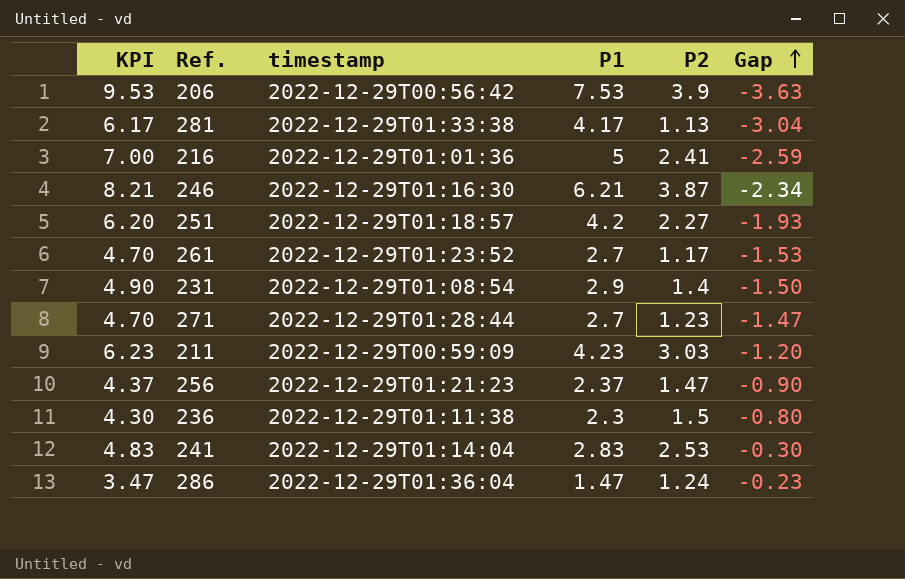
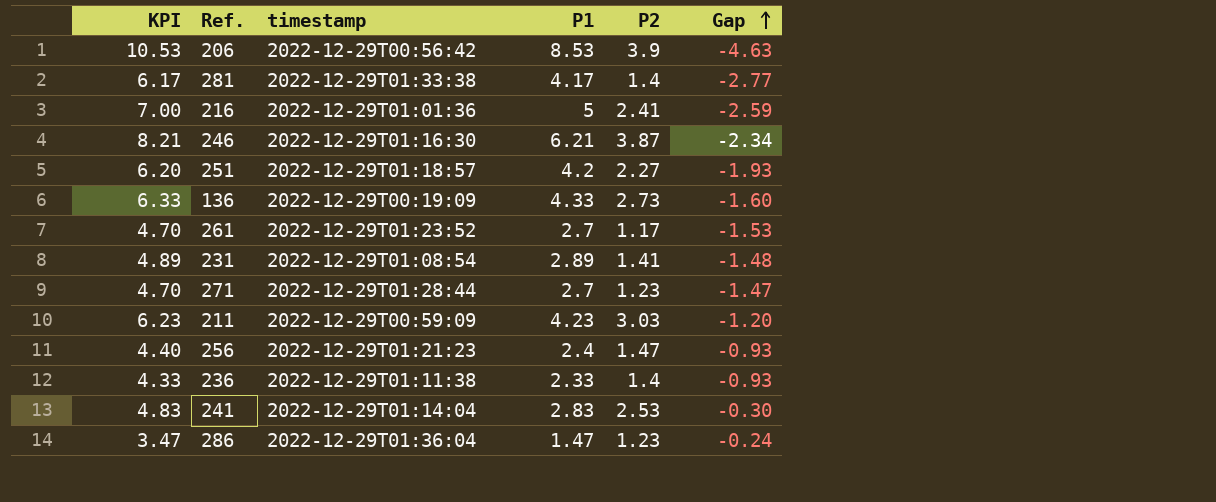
206 | KPI: 9.53 -> 10.53
206 | P1: 7.53 -> 8.53
206 | Gap: -3.63 -> -4.63
281 | P2: 1.13 -> 1.4
281 | Gap: -3.04 -> -2.77
row 136: none -> 6.33 | 2022-12-29T00:19:09 | 4.33 | 2.73 | -1.60
231 | KPI: 4.90 -> 4.89
231 | P1: 2.9 -> 2.89
231 | P2: 1.4 -> 1.41
231 | Gap: -1.50 -> -1.48
256 | KPI: 4.37 -> 4.40
256 | P1: 2.37 -> 2.4
256 | Gap: -0.90 -> -0.93
236 | KPI: 4.30 -> 4.33
236 | P1: 2.3 -> 2.33
236 | P2: 1.5 -> 1.4
236 | Gap: -0.80 -> -0.93
286 | P2: 1.24 -> 1.23
286 | Gap: -0.23 -> -0.24

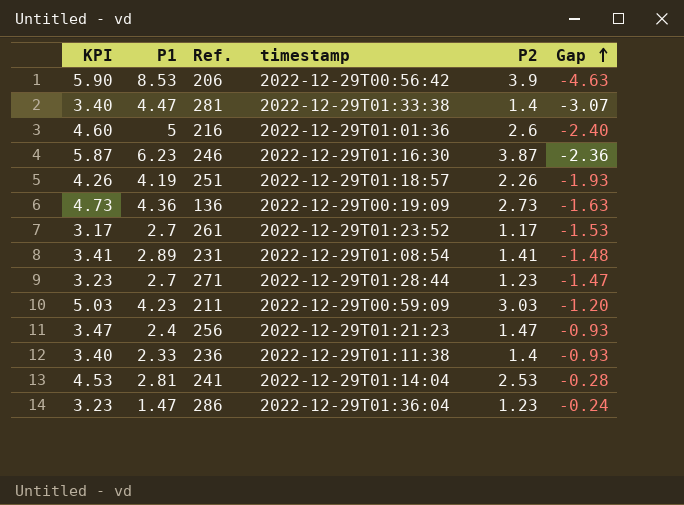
column KPI | formula: [P1] + 2 -> [P2] + 2
column P1 | position: 4 -> 2
281 | P1: 4.17 -> 4.47
281 | Gap: -2.77 -> -3.07
216 | P2: 2.41 -> 2.6
216 | Gap: -2.59 -> -2.40
246 | P1: 6.21 -> 6.23
246 | Gap: -2.34 -> -2.36
251 | P1: 4.2 -> 4.19
251 | P2: 2.27 -> 2.26
136 | P1: 4.33 -> 4.36
136 | Gap: -1.60 -> -1.63
241 | P1: 2.83 -> 2.81
241 | Gap: -0.30 -> -0.28

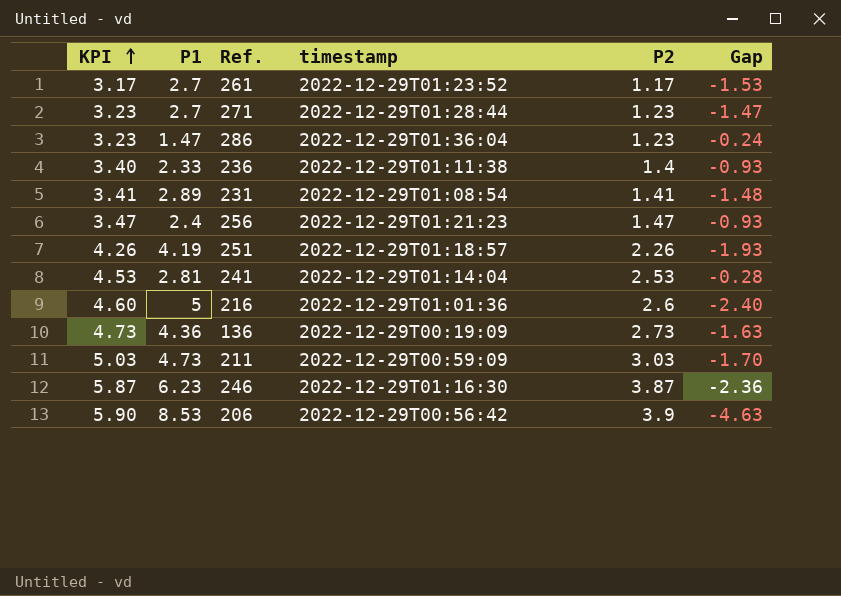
row order: Gap ascending -> KPI ascending
row 281: 3.40 | 4.47 | 2022-12-29T01:33:38 | 1.4 | -3.07 -> none
211 | P1: 4.23 -> 4.73
211 | Gap: -1.20 -> -1.70

